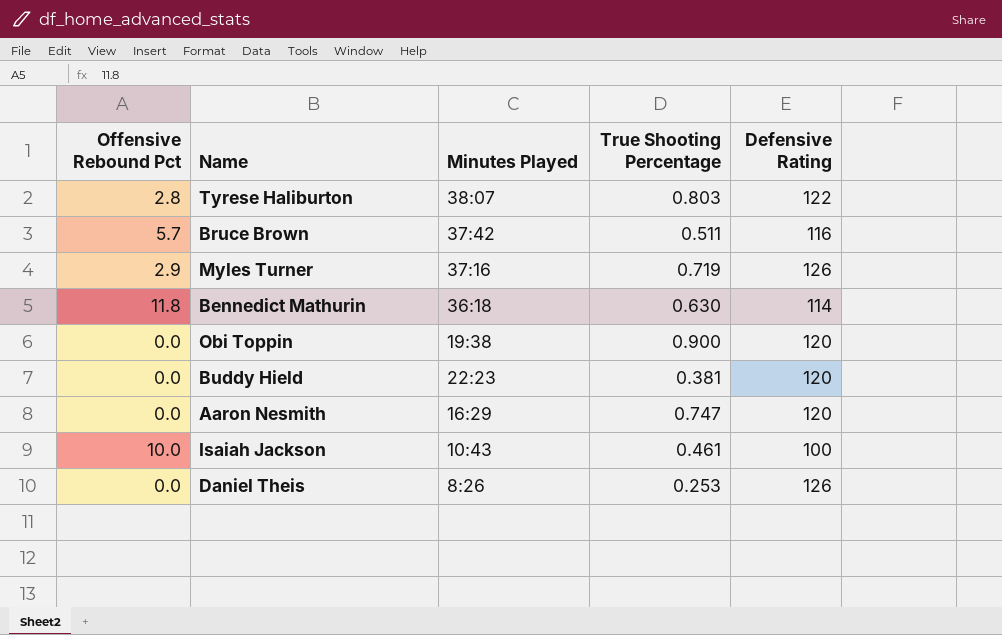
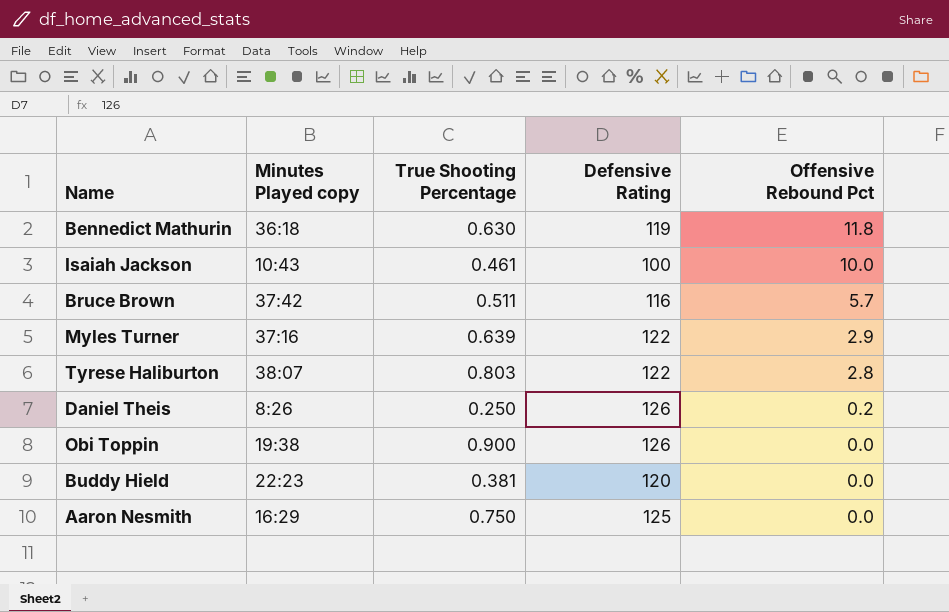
row order: none -> Offensive Rebound Pct descending
column name: Minutes Played -> Minutes Played copy
column Offensive Rebound Pct | position: 1 -> 5
Bennedict Mathurin | Defensive Rating: 114 -> 119
Myles Turner | True Shooting Percentage: 0.719 -> 0.639
Myles Turner | Defensive Rating: 126 -> 122
Daniel Theis | True Shooting Percentage: 0.253 -> 0.250
Daniel Theis | Offensive Rebound Pct: 0.0 -> 0.2
Obi Toppin | Defensive Rating: 120 -> 126
Aaron Nesmith | True Shooting Percentage: 0.747 -> 0.750
Aaron Nesmith | Defensive Rating: 120 -> 125

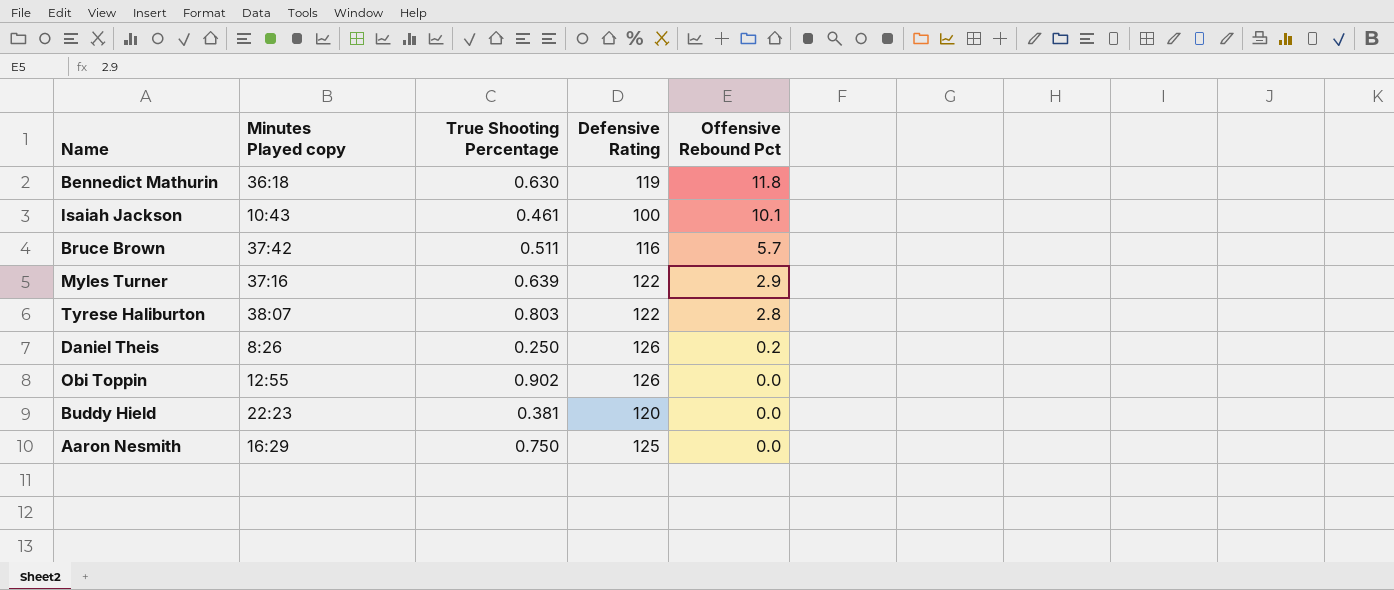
Isaiah Jackson | Offensive Rebound Pct: 10.0 -> 10.1
Obi Toppin | Minutes Played copy: 19:38 -> 12:55
Obi Toppin | True Shooting Percentage: 0.900 -> 0.902

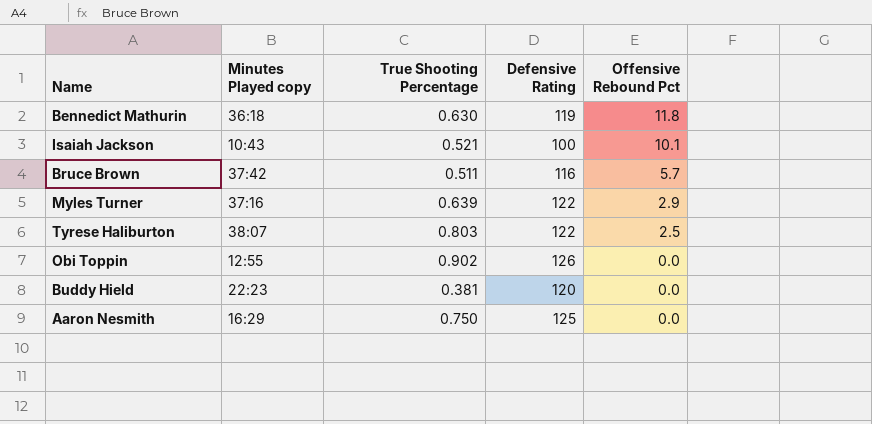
row Daniel Theis: 8:26 | 0.250 | 126 | 0.2 -> none
Isaiah Jackson | True Shooting Percentage: 0.461 -> 0.521
Tyrese Haliburton | Offensive Rebound Pct: 2.8 -> 2.5

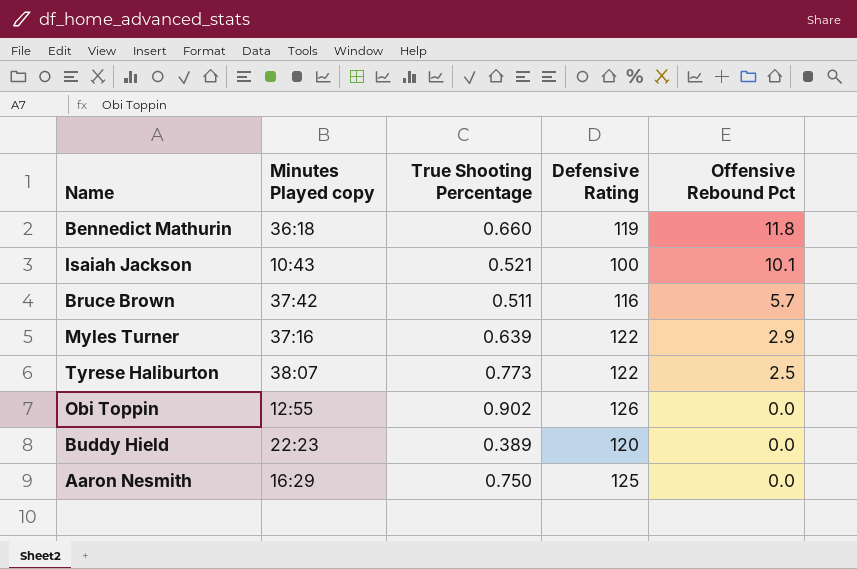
Bennedict Mathurin | True Shooting Percentage: 0.630 -> 0.660
Tyrese Haliburton | True Shooting Percentage: 0.803 -> 0.773
Buddy Hield | True Shooting Percentage: 0.381 -> 0.389

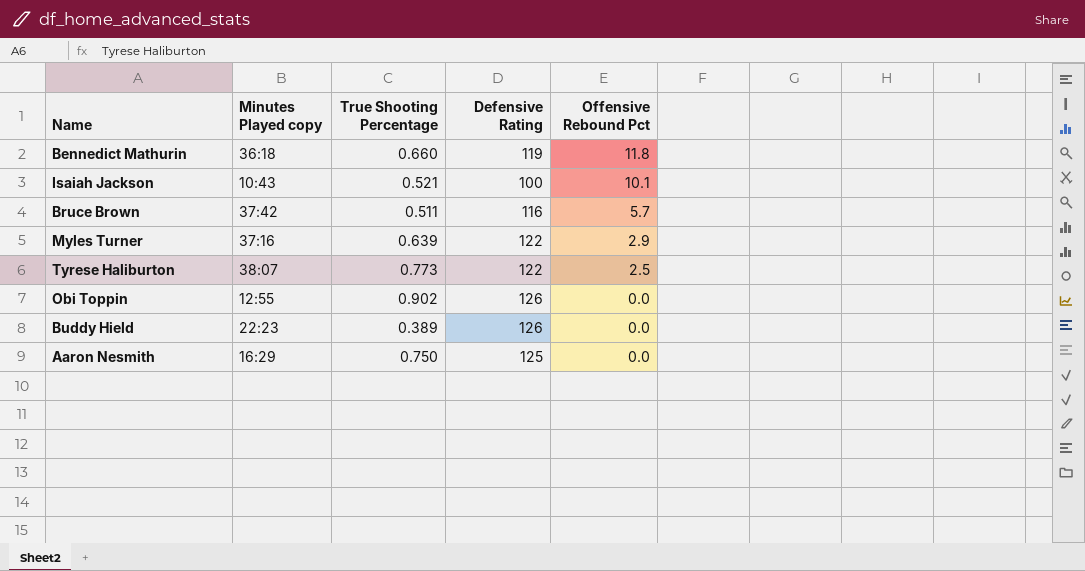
Buddy Hield | Defensive Rating: 120 -> 126

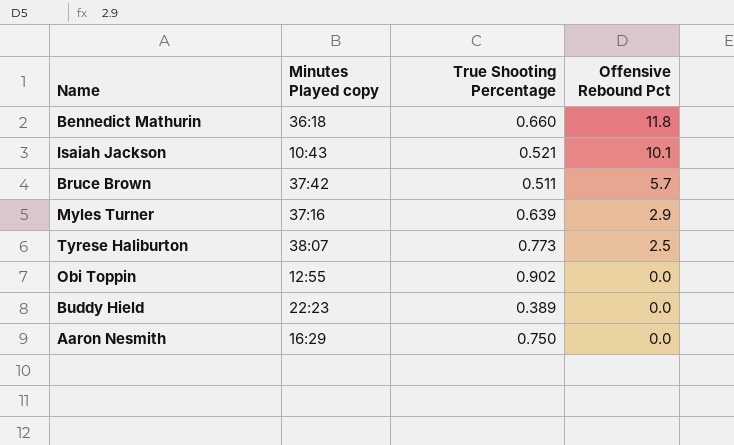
column Defensive Rating | position: 4 -> none

